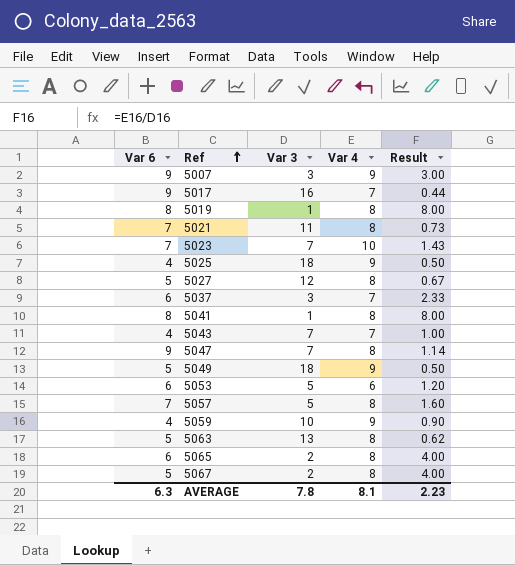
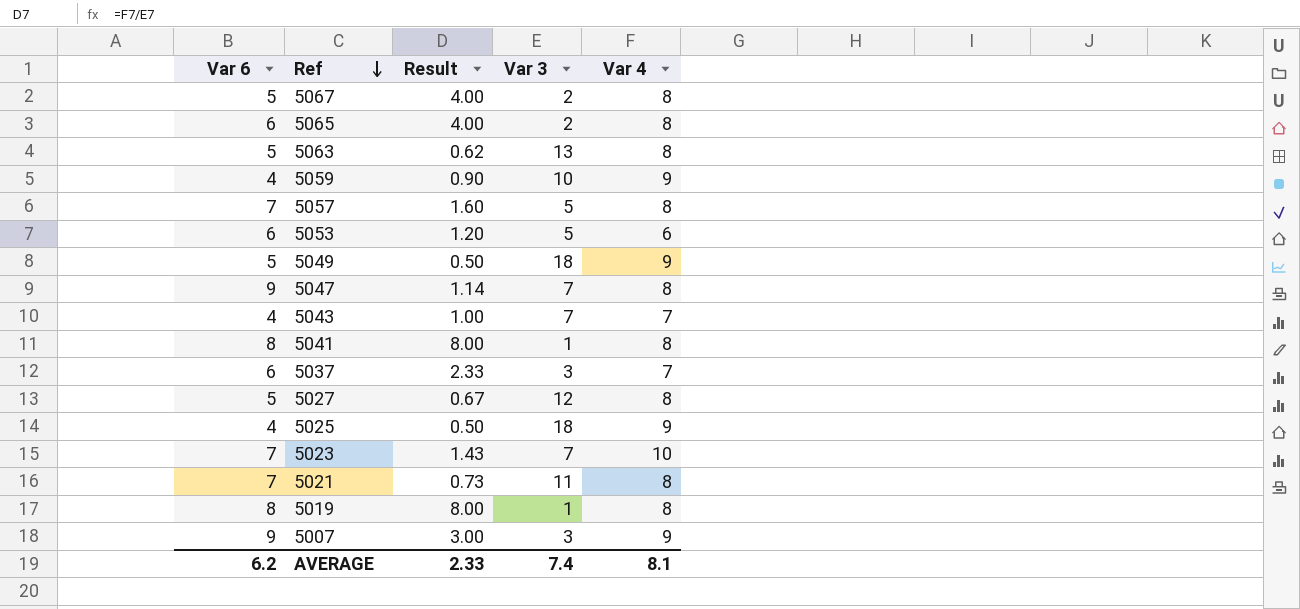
row order: Ref ascending -> Ref descending
column Result | position: 5 -> 3
row 5017: 9 | 16 | 7 | 0.44 -> none
AVERAGE | Var 6: 6.3 -> 6.2
AVERAGE | Result: 2.23 -> 2.33
AVERAGE | Var 3: 7.8 -> 7.4

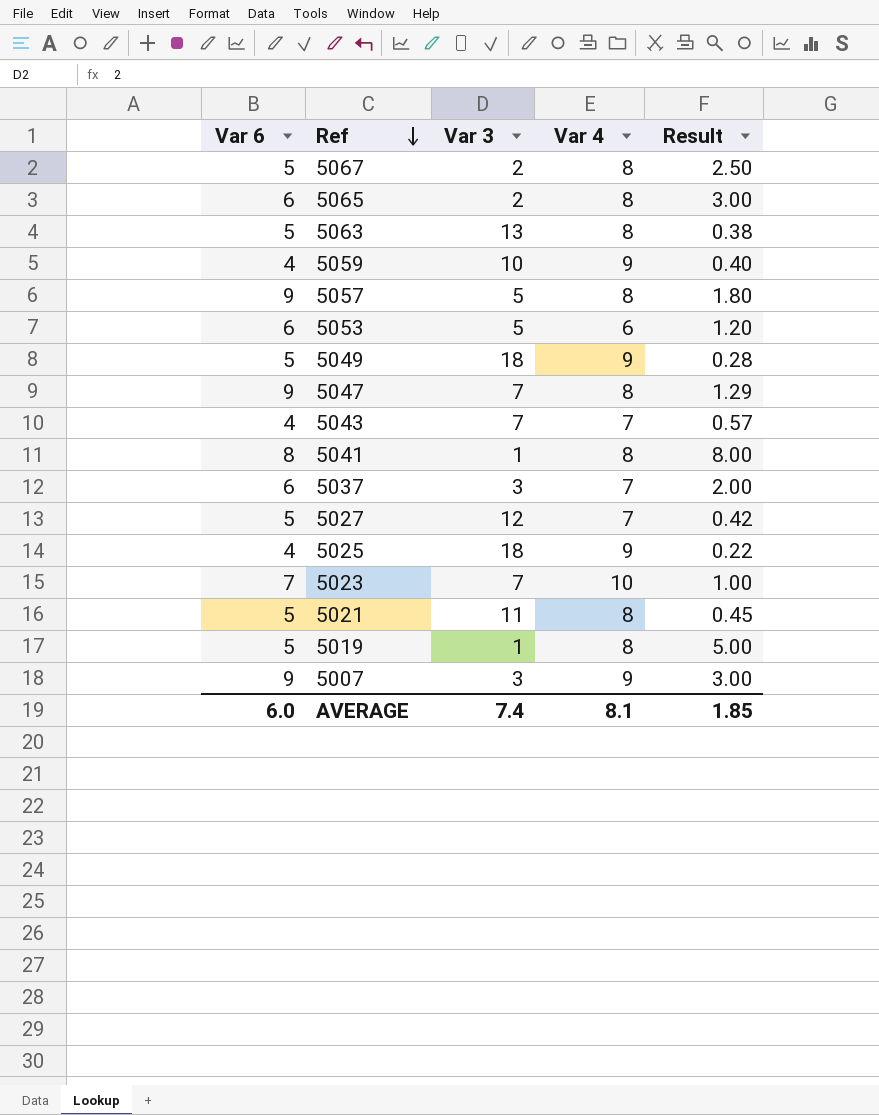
column Result | formula: [Var 4] / [Var 3] -> [Var 6] / [Var 3]
column Result | position: 3 -> 5
5057 | Var 6: 7 -> 9
5027 | Var 4: 8 -> 7
5021 | Var 6: 7 -> 5
5019 | Var 6: 8 -> 5
AVERAGE | Var 6: 6.2 -> 6.0
AVERAGE | Result: 2.33 -> 1.85

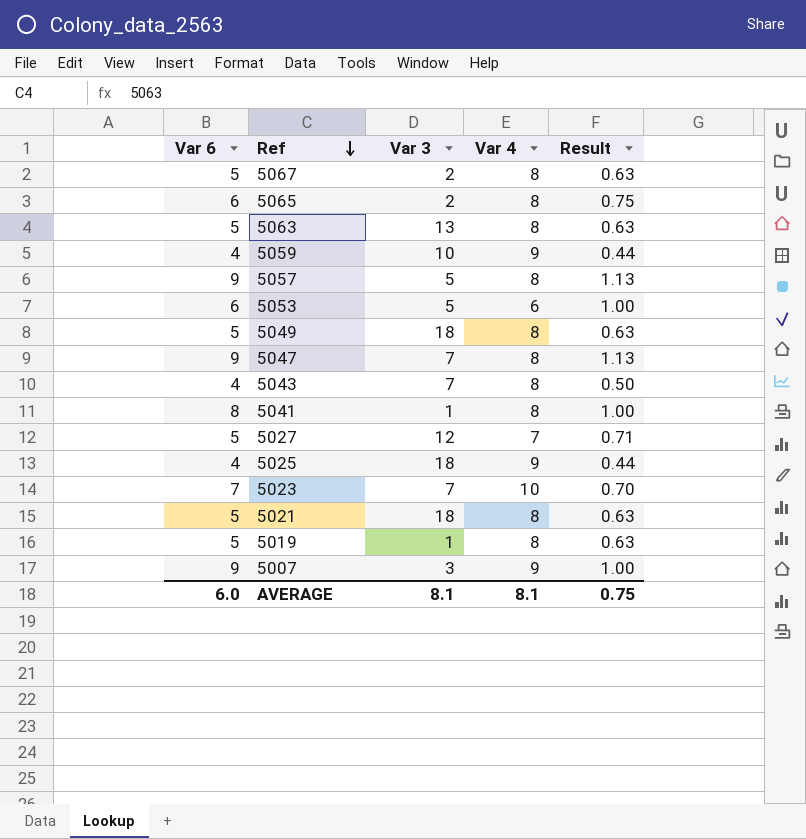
column Result | formula: [Var 6] / [Var 3] -> [Var 6] / [Var 4]
row 5037: 6 | 3 | 7 | 2.00 -> none
5049 | Var 4: 9 -> 8
5043 | Var 4: 7 -> 8
5021 | Var 3: 11 -> 18
AVERAGE | Var 3: 7.4 -> 8.1
AVERAGE | Result: 1.85 -> 0.75

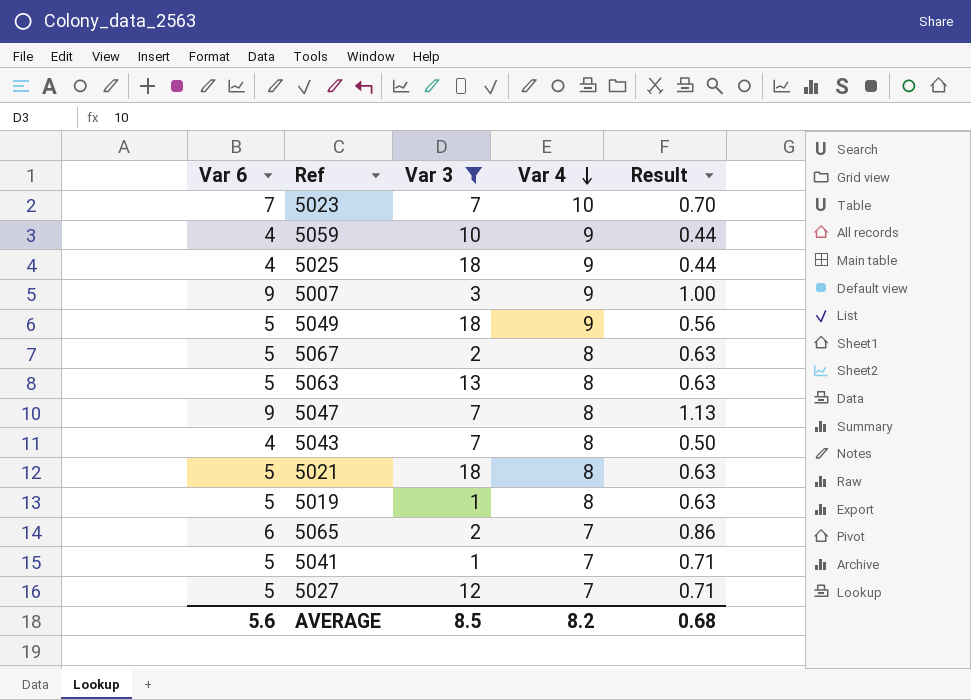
filter: none -> Var 3 != 5
row order: Ref descending -> Var 4 descending
5049 | Var 4: 8 -> 9
5049 | Result: 0.63 -> 0.56
5065 | Var 4: 8 -> 7
5065 | Result: 0.75 -> 0.86
5041 | Var 6: 8 -> 5
5041 | Var 4: 8 -> 7
5041 | Result: 1.00 -> 0.71
AVERAGE | Var 6: 6.0 -> 5.6
AVERAGE | Var 3: 8.1 -> 8.5
AVERAGE | Var 4: 8.1 -> 8.2
AVERAGE | Result: 0.75 -> 0.68

